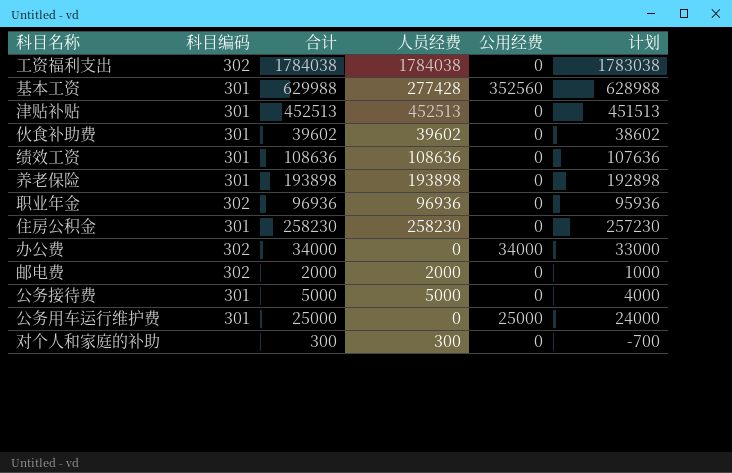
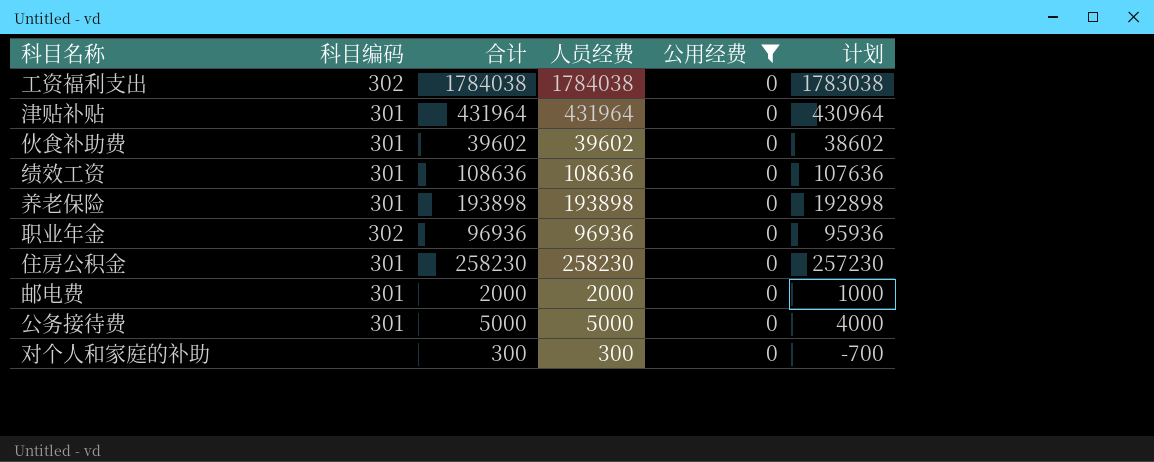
filter: none -> 公用经费 = 0
津贴补贴 | 合计: 452513 -> 431964
津贴补贴 | 人员经费: 452513 -> 431964
津贴补贴 | 计划: 451513 -> 430964
邮电费 | 科目编码: 302 -> 301

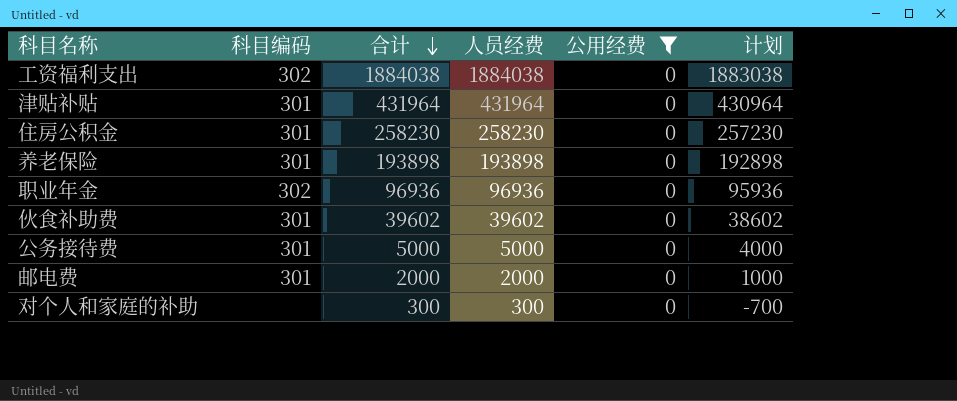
row order: none -> 合计 descending
row 绩效工资: 301 | 108636 | 108636 | 0 | 107636 -> none
工资福利支出 | 合计: 1784038 -> 1884038
工资福利支出 | 人员经费: 1784038 -> 1884038
工资福利支出 | 计划: 1783038 -> 1883038

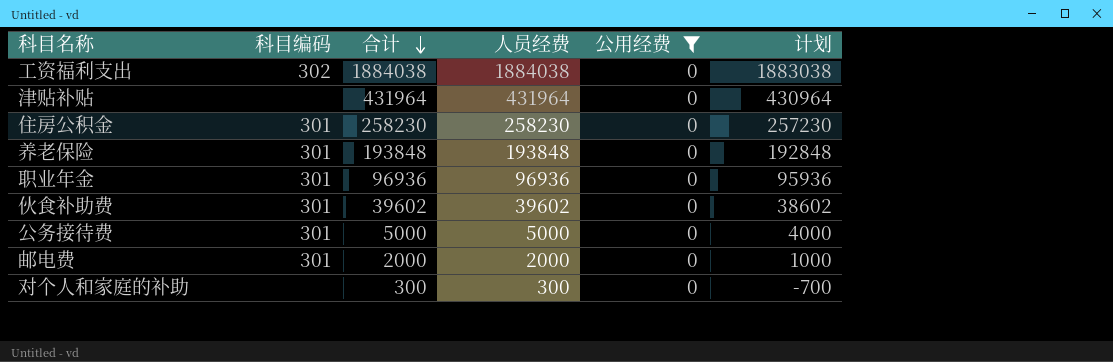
津贴补贴 | 科目编码: 301 -> none
养老保险 | 合计: 193898 -> 193848
养老保险 | 人员经费: 193898 -> 193848
养老保险 | 计划: 192898 -> 192848
职业年金 | 科目编码: 302 -> 301

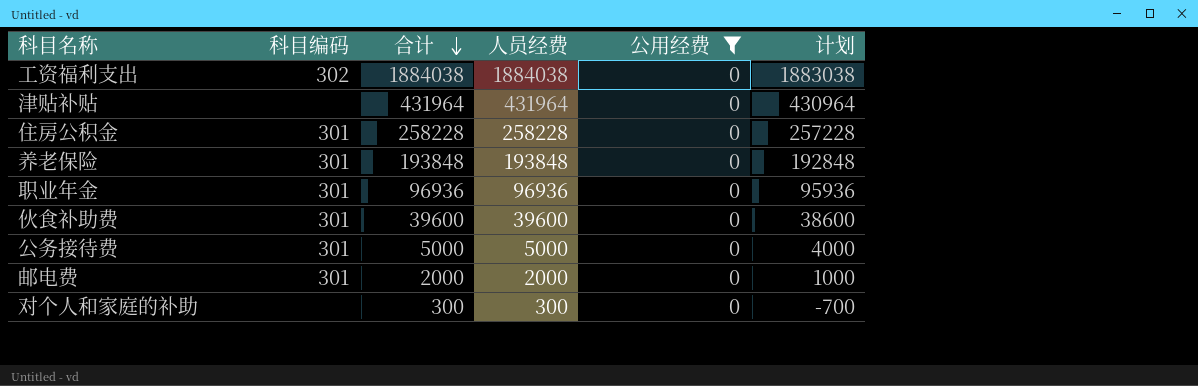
住房公积金 | 合计: 258230 -> 258228
住房公积金 | 人员经费: 258230 -> 258228
住房公积金 | 计划: 257230 -> 257228
伙食补助费 | 合计: 39602 -> 39600
伙食补助费 | 人员经费: 39602 -> 39600
伙食补助费 | 计划: 38602 -> 38600

